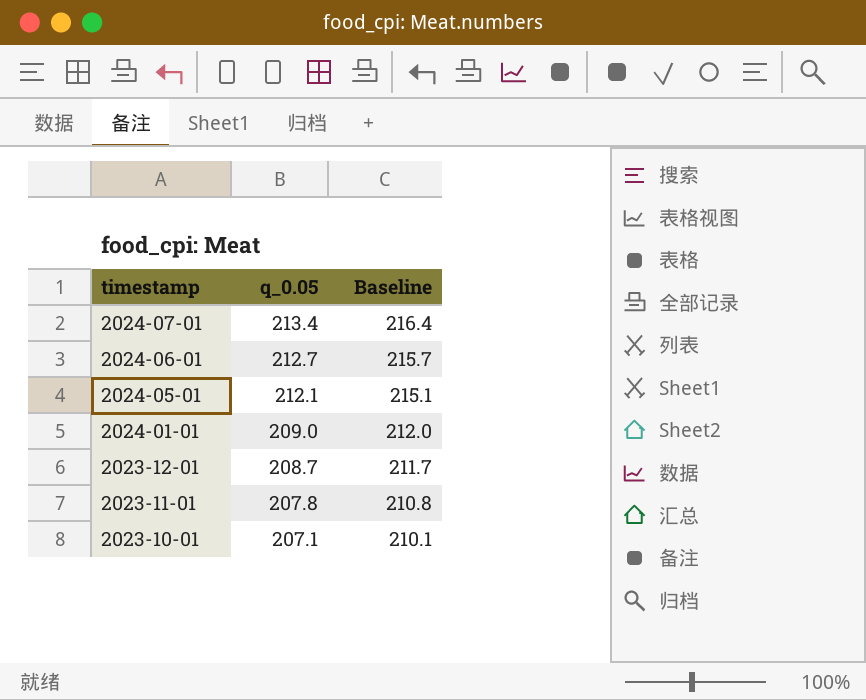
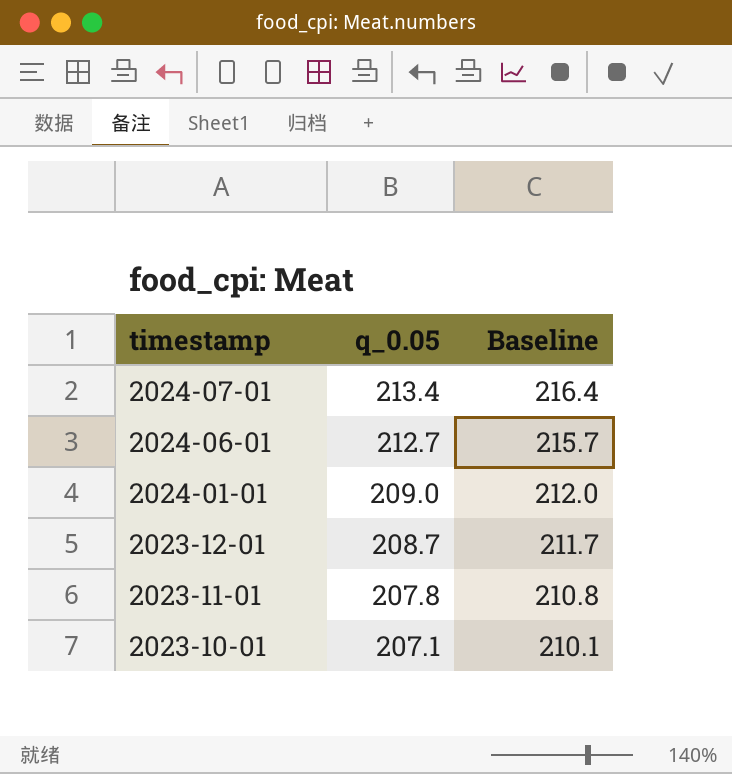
row 2024-05-01: 212.1 | 215.1 -> none

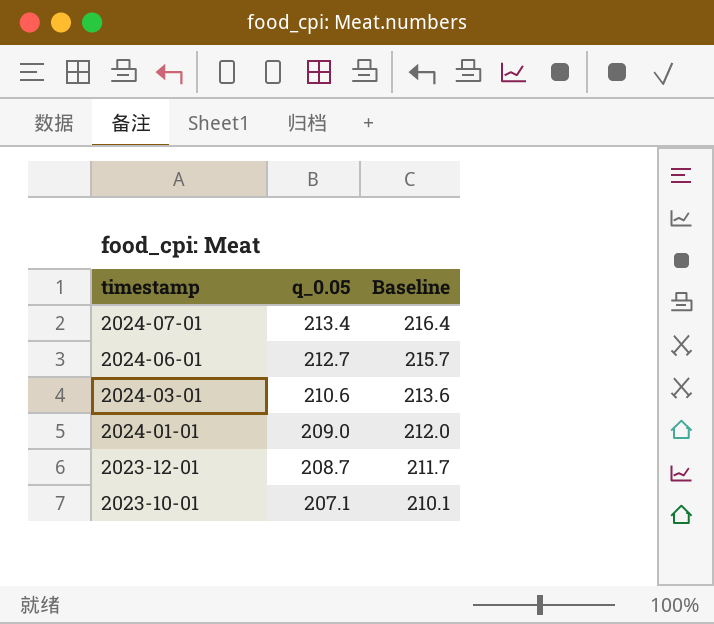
row 2023-11-01: 207.8 | 210.8 -> none
row 2024-03-01: none -> 210.6 | 213.6

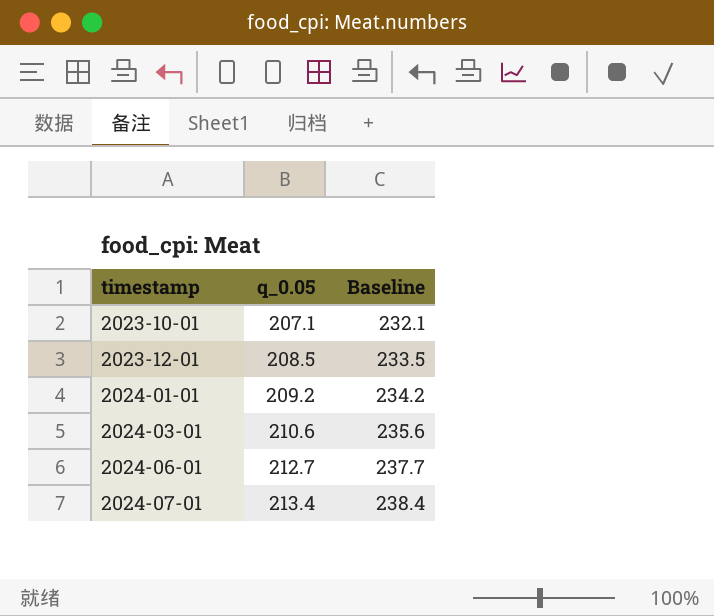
row order: timestamp descending -> timestamp ascending
column Baseline | formula: [q_0.05] + 3 -> [q_0.05] + 25
2023-12-01 | q_0.05: 208.7 -> 208.5
2024-01-01 | q_0.05: 209.0 -> 209.2

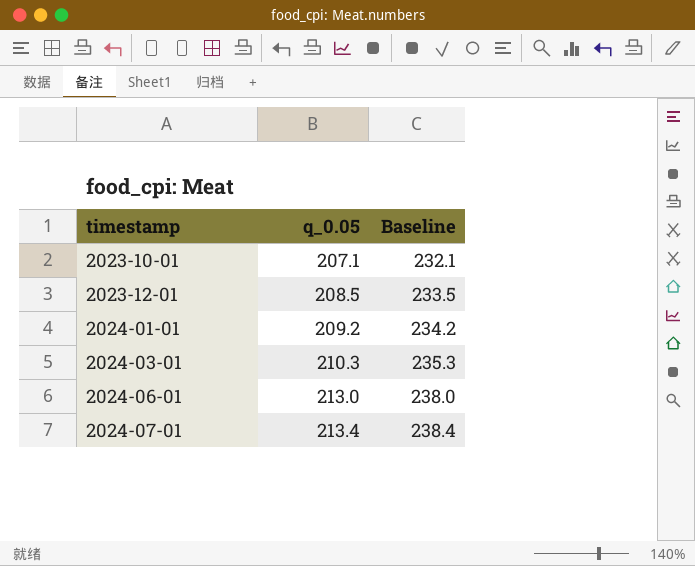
2024-03-01 | q_0.05: 210.6 -> 210.3
2024-03-01 | Baseline: 235.6 -> 235.3
2024-06-01 | q_0.05: 212.7 -> 213.0
2024-06-01 | Baseline: 237.7 -> 238.0

